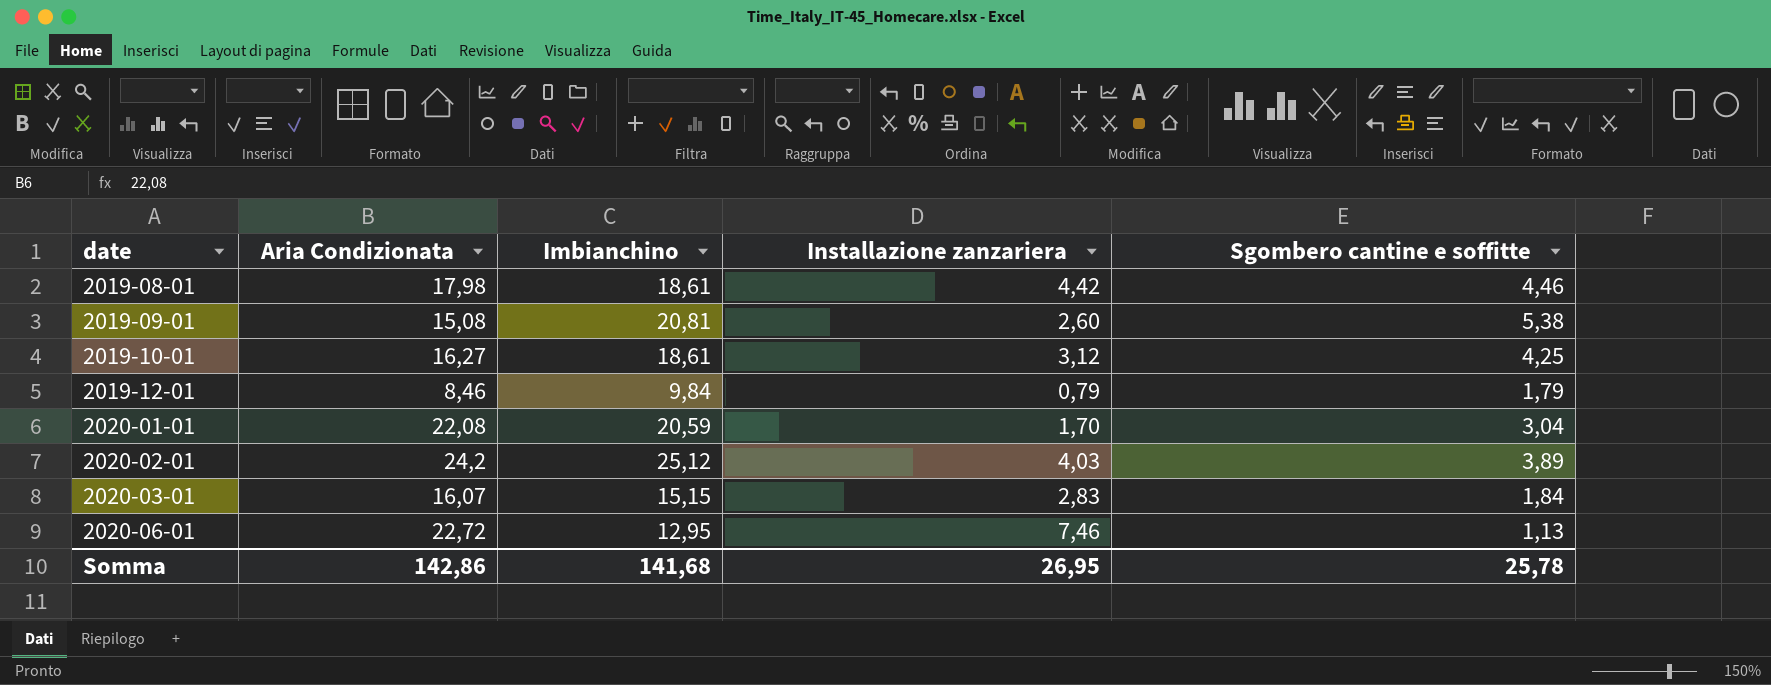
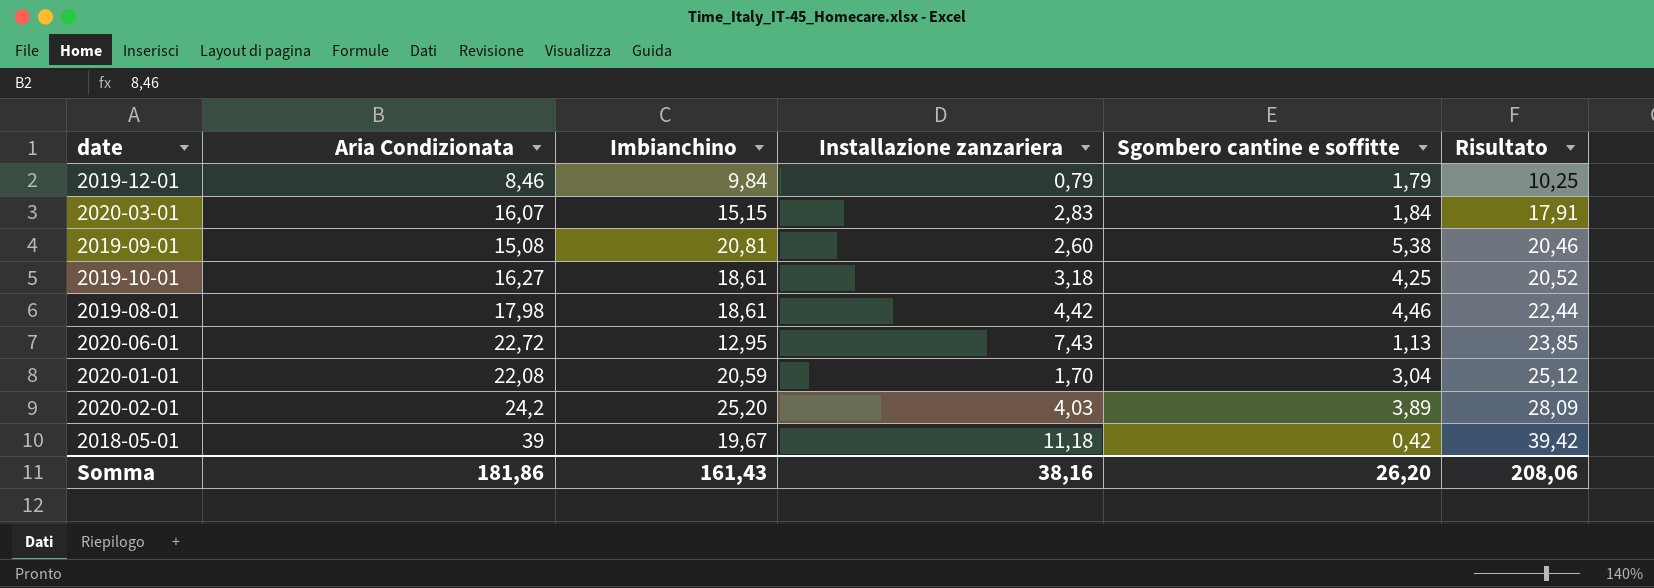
row order: date ascending -> Risultato ascending
column Risultato | formula: none -> [Aria Condizionata] + [Sgombero cantine e soffitte]
2019-10-01 | Installazione zanzariera: 3,12 -> 3,18
2020-06-01 | Installazione zanzariera: 7,46 -> 7,43
2020-02-01 | Imbianchino: 25,12 -> 25,20
row 2018-05-01: none -> 39 | 19,67 | 11,18 | 0,42 | 39,42
Somma | Aria Condizionata: 142,86 -> 181,86
Somma | Imbianchino: 141,68 -> 161,43
Somma | Installazione zanzariera: 26,95 -> 38,16
Somma | Sgombero cantine e soffitte: 25,78 -> 26,20

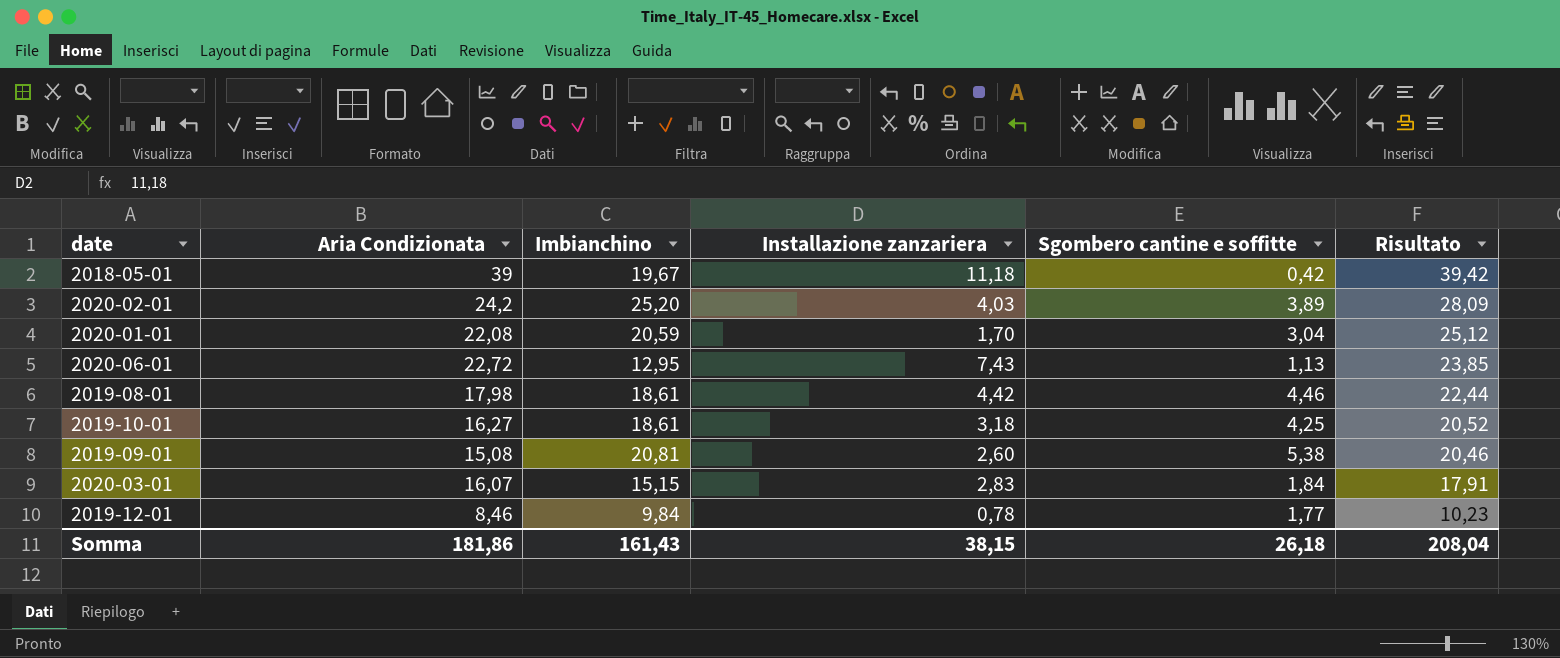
row order: Risultato ascending -> Risultato descending
2019-12-01 | Installazione zanzariera: 0,79 -> 0,78
2019-12-01 | Sgombero cantine e soffitte: 1,79 -> 1,77
2019-12-01 | Risultato: 10,25 -> 10,23
Somma | Installazione zanzariera: 38,16 -> 38,15
Somma | Sgombero cantine e soffitte: 26,20 -> 26,18
Somma | Risultato: 208,06 -> 208,04

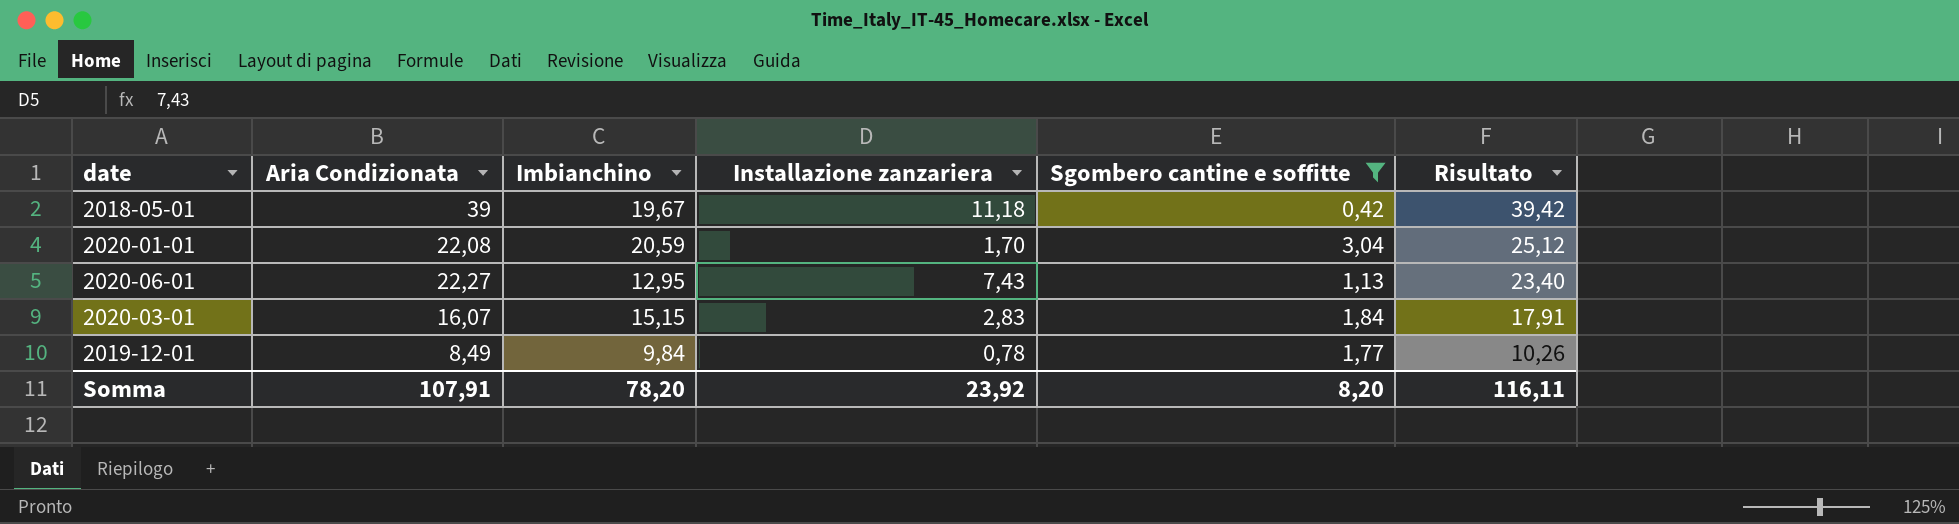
filter: none -> Sgombero cantine e soffitte <= 3,04
2020-06-01 | Aria Condizionata: 22,72 -> 22,27
2020-06-01 | Risultato: 23,85 -> 23,40
2019-12-01 | Aria Condizionata: 8,46 -> 8,49
2019-12-01 | Risultato: 10,23 -> 10,26
Somma | Aria Condizionata: 181,86 -> 107,91
Somma | Imbianchino: 161,43 -> 78,20
Somma | Installazione zanzariera: 38,15 -> 23,92
Somma | Sgombero cantine e soffitte: 26,18 -> 8,20
Somma | Risultato: 208,04 -> 116,11

